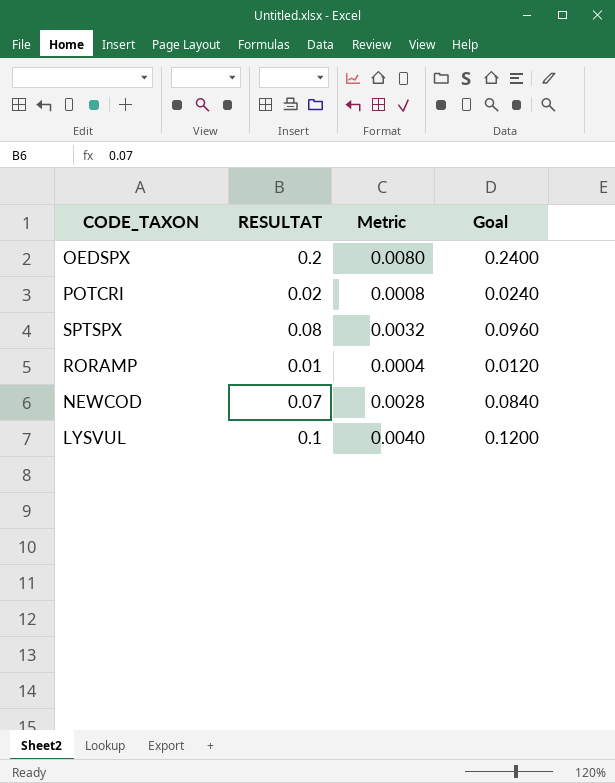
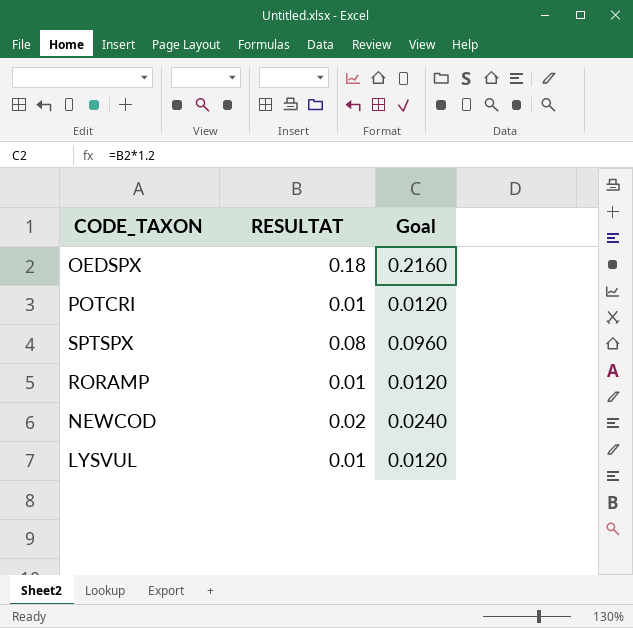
column Metric | formula: [RESULTAT] * 0.04 -> none
OEDSPX | RESULTAT: 0.2 -> 0.18
OEDSPX | Goal: 0.2400 -> 0.2160
POTCRI | RESULTAT: 0.02 -> 0.01
POTCRI | Goal: 0.0240 -> 0.0120
NEWCOD | RESULTAT: 0.07 -> 0.02
NEWCOD | Goal: 0.0840 -> 0.0240
LYSVUL | RESULTAT: 0.1 -> 0.01
LYSVUL | Goal: 0.1200 -> 0.0120

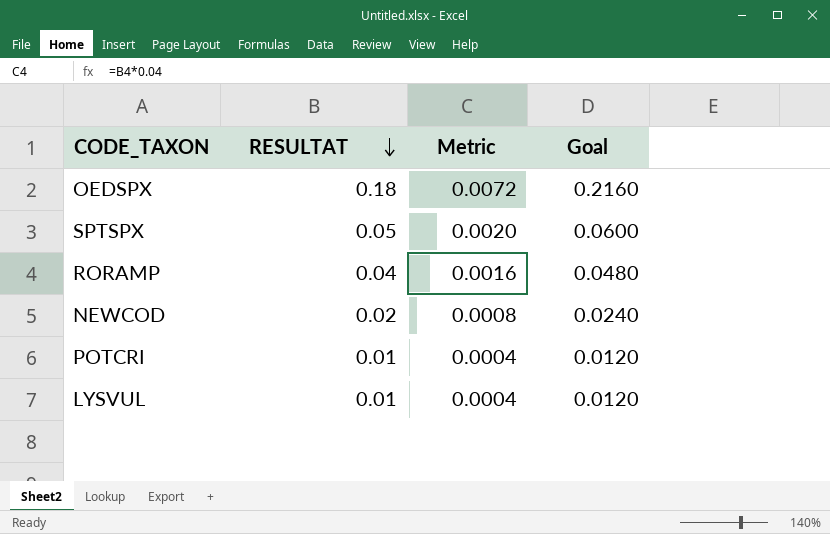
row order: none -> RESULTAT descending
column Metric | formula: none -> [RESULTAT] * 0.04
SPTSPX | RESULTAT: 0.08 -> 0.05
SPTSPX | Goal: 0.0960 -> 0.0600
RORAMP | RESULTAT: 0.01 -> 0.04
RORAMP | Goal: 0.0120 -> 0.0480

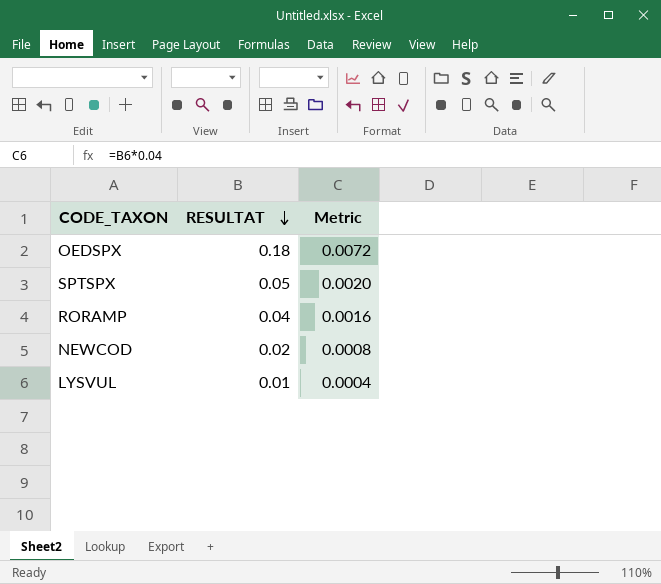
column Goal | formula: [RESULTAT] * 1.2 -> none
row POTCRI: 0.01 | 0.0004 | 0.0120 -> none

